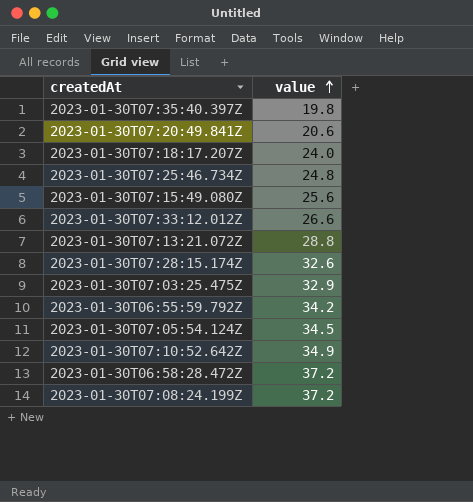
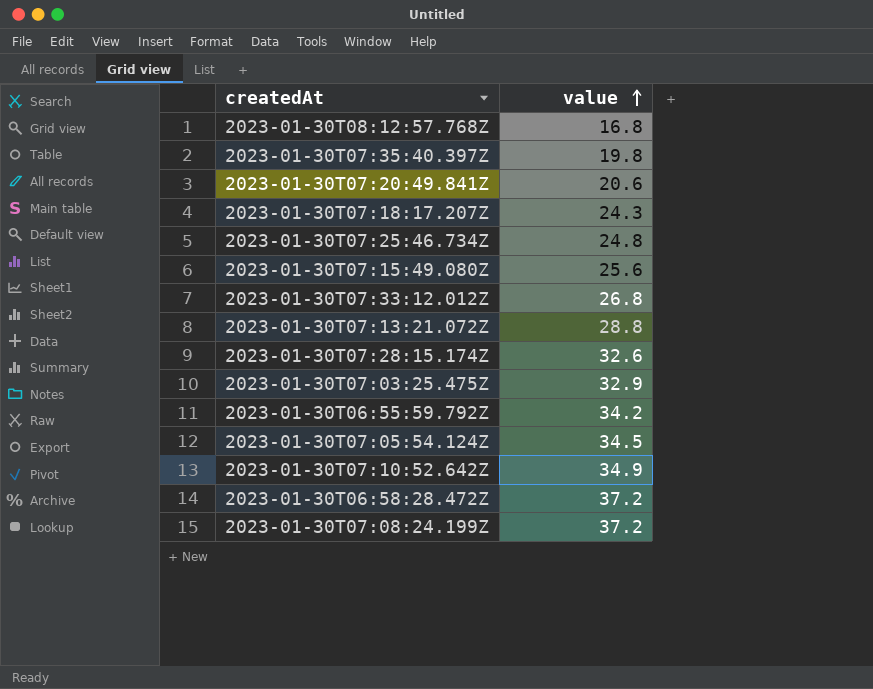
row 2023-01-30T08:12:57.768Z: none -> 16.8
2023-01-30T07:18:17.207Z | value: 24.0 -> 24.3
2023-01-30T07:33:12.012Z | value: 26.6 -> 26.8

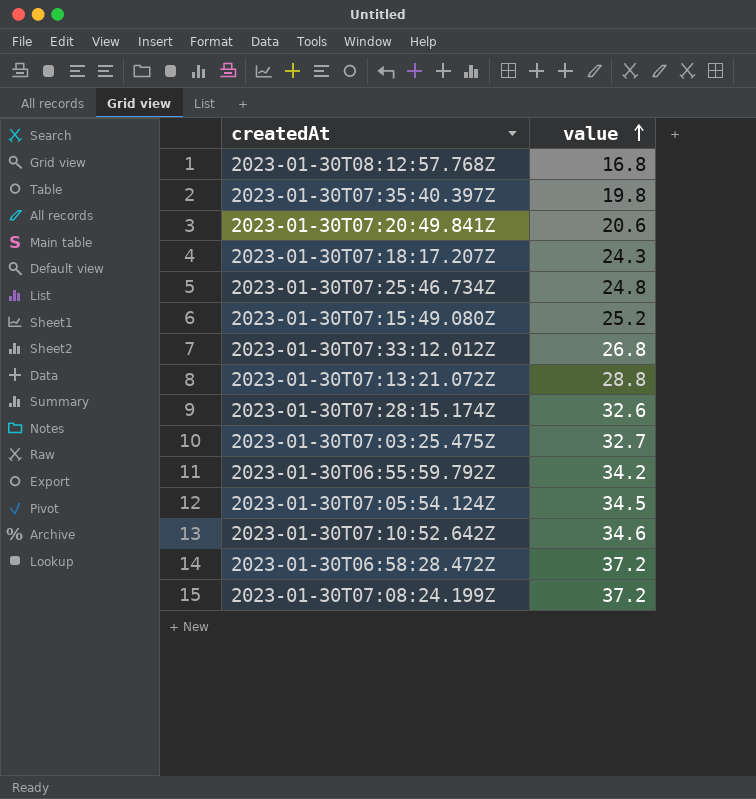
2023-01-30T07:15:49.080Z | value: 25.6 -> 25.2
2023-01-30T07:03:25.475Z | value: 32.9 -> 32.7
2023-01-30T07:10:52.642Z | value: 34.9 -> 34.6

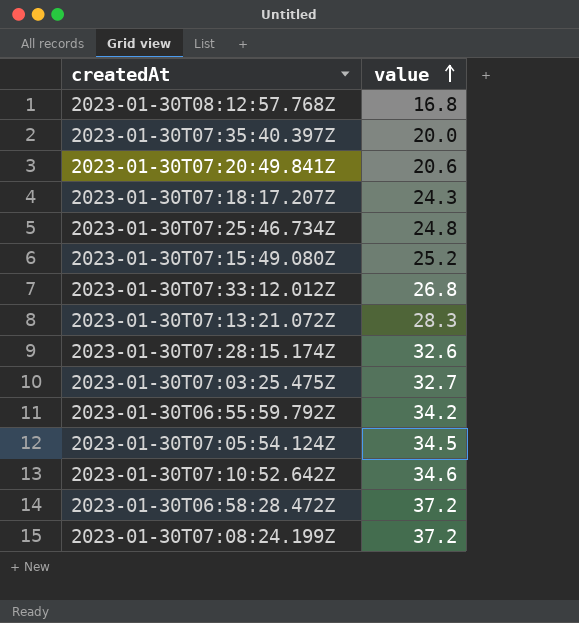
2023-01-30T07:35:40.397Z | value: 19.8 -> 20.0
2023-01-30T07:13:21.072Z | value: 28.8 -> 28.3

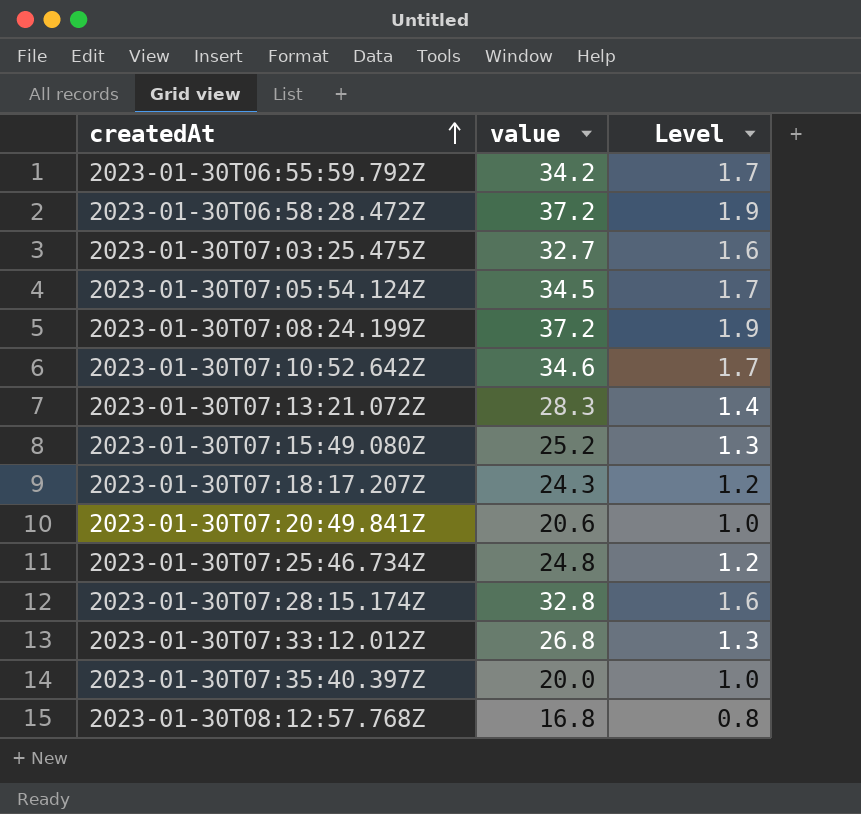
row order: value ascending -> createdAt ascending
column Level | formula: none -> [value] * 0.05
2023-01-30T07:28:15.174Z | value: 32.6 -> 32.8

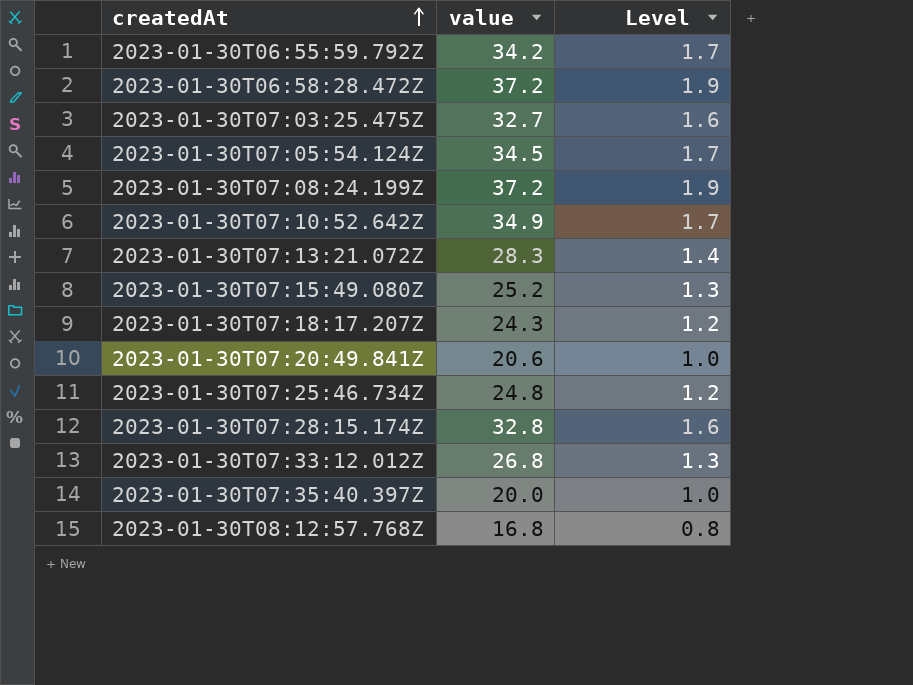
2023-01-30T07:10:52.642Z | value: 34.6 -> 34.9

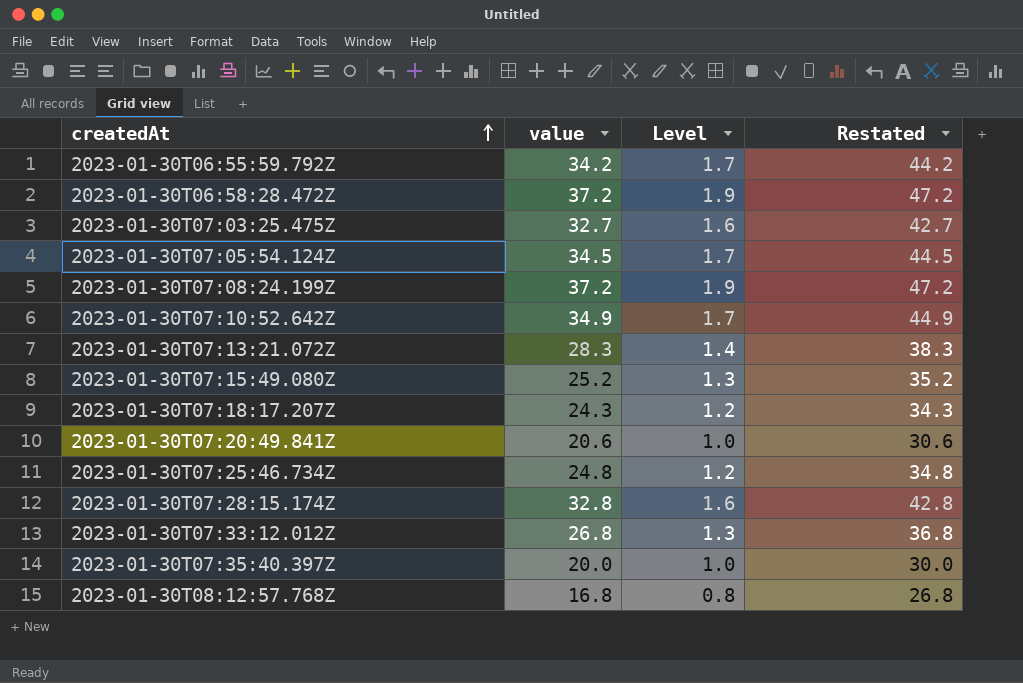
column Restated | formula: none -> [value] + 10

